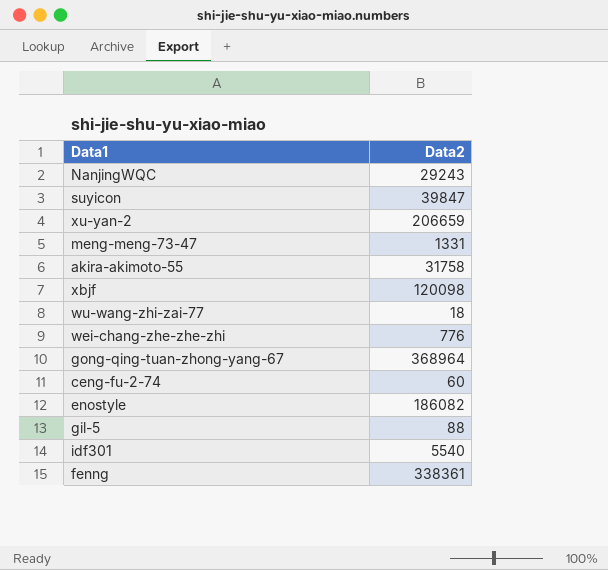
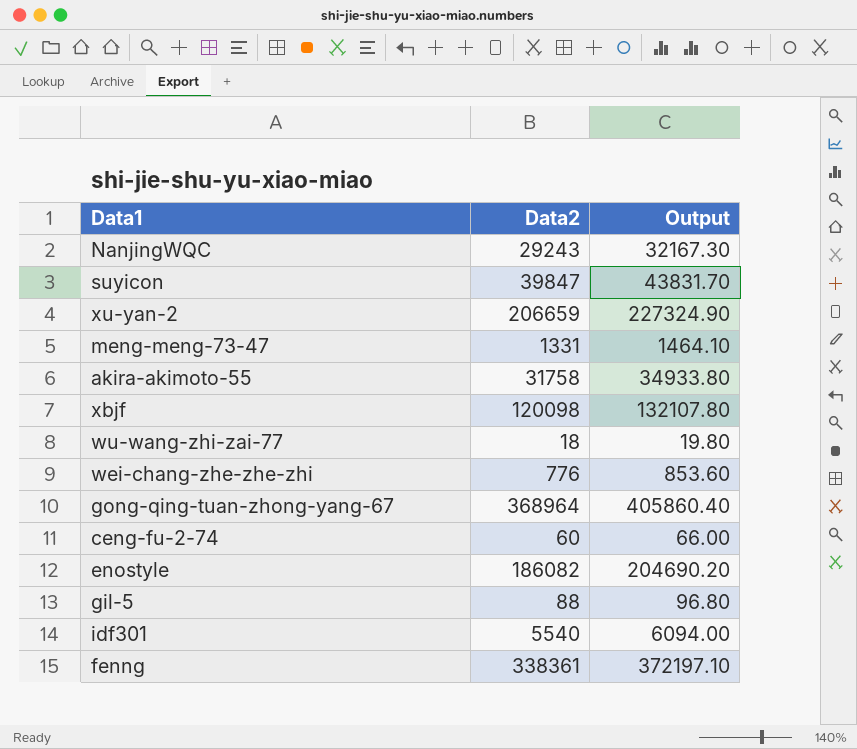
column Output | formula: none -> [Data2] * 1.1

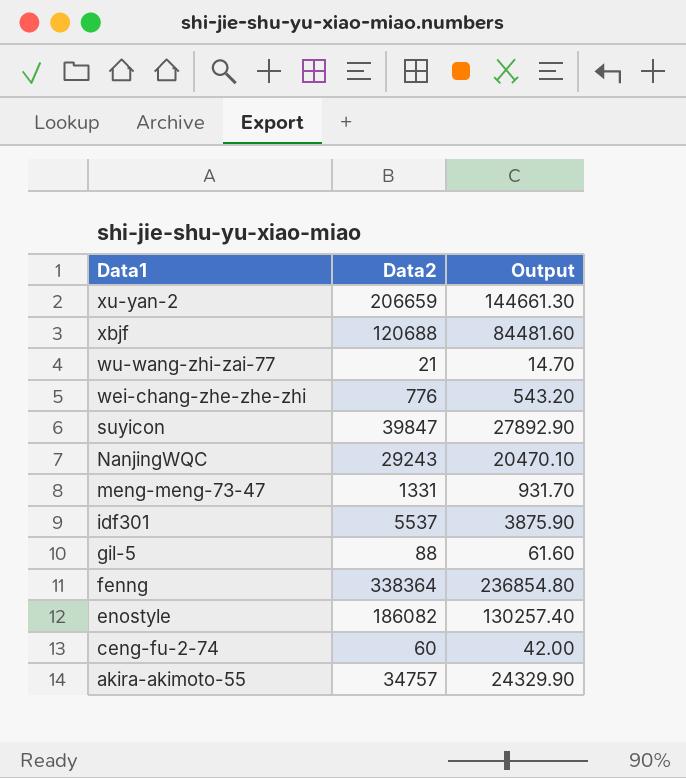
row order: none -> Data1 descending
column Output | formula: [Data2] * 1.1 -> [Data2] * 0.7
row gong-qing-tuan-zhong-yang-67: 368964 | 405860.40 -> none
xbjf | Data2: 120098 -> 120688
wu-wang-zhi-zai-77 | Data2: 18 -> 21
idf301 | Data2: 5540 -> 5537
fenng | Data2: 338361 -> 338364
akira-akimoto-55 | Data2: 31758 -> 34757

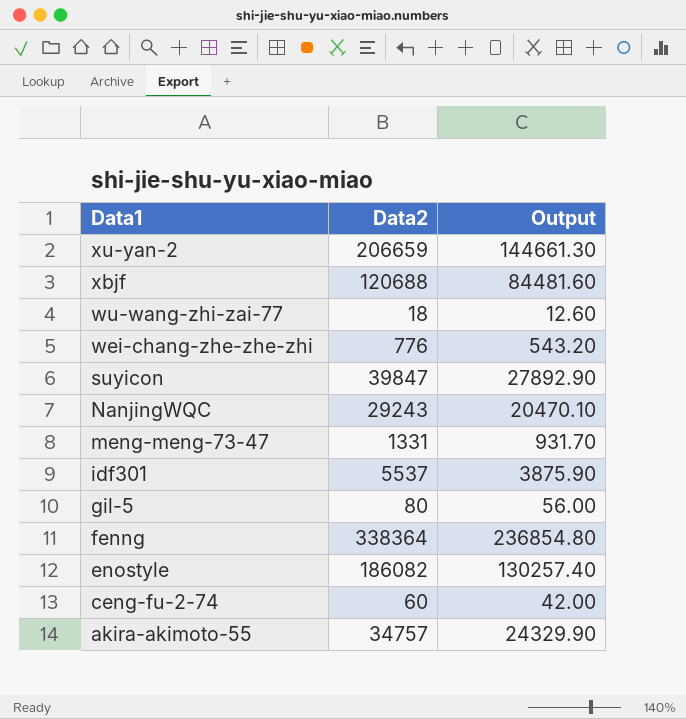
wu-wang-zhi-zai-77 | Data2: 21 -> 18
wu-wang-zhi-zai-77 | Output: 14.70 -> 12.60
gil-5 | Data2: 88 -> 80
gil-5 | Output: 61.60 -> 56.00

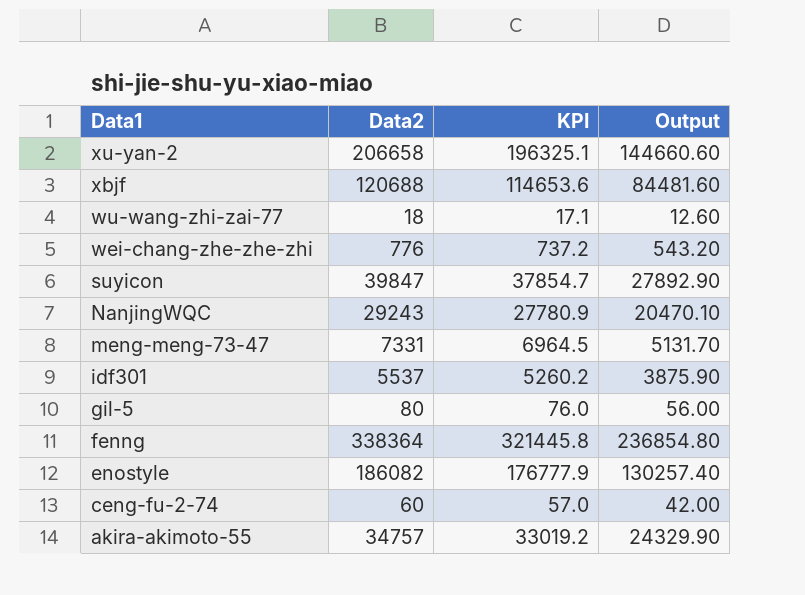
column KPI | formula: none -> [Data2] * 0.95
xu-yan-2 | Data2: 206659 -> 206658
xu-yan-2 | Output: 144661.30 -> 144660.60
meng-meng-73-47 | Data2: 1331 -> 7331
meng-meng-73-47 | Output: 931.70 -> 5131.70

